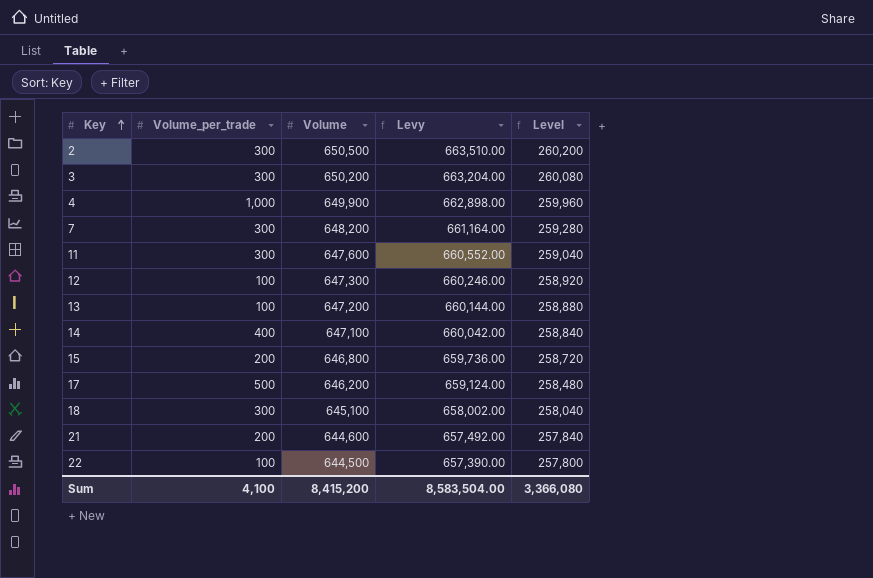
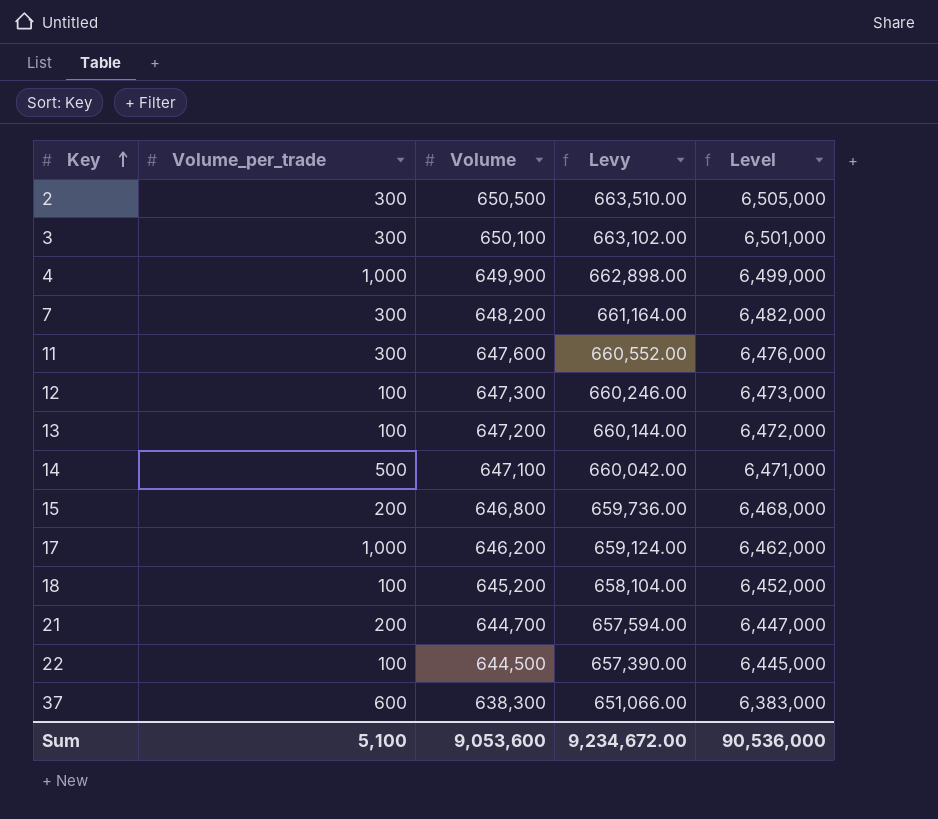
column Level | formula: [Volume] * 0.4 -> [Volume] * 10
3 | Volume: 650,200 -> 650,100
3 | Levy: 663,204.00 -> 663,102.00
14 | Volume_per_trade: 400 -> 500
17 | Volume_per_trade: 500 -> 1,000
18 | Volume_per_trade: 300 -> 100
18 | Volume: 645,100 -> 645,200
18 | Levy: 658,002.00 -> 658,104.00
21 | Volume: 644,600 -> 644,700
21 | Levy: 657,492.00 -> 657,594.00
row 37: none -> 600 | 638,300 | 651,066.00 | 6,383,000
Sum | Volume_per_trade: 4,100 -> 5,100
Sum | Volume: 8,415,200 -> 9,053,600
Sum | Levy: 8,583,504.00 -> 9,234,672.00
Sum | Level: 3,366,080 -> 90,536,000

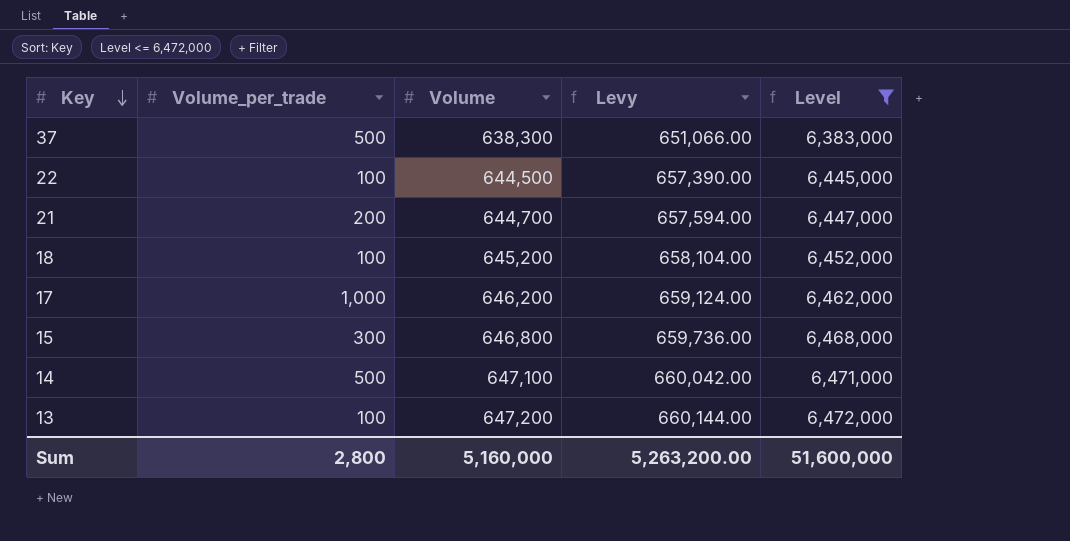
filter: none -> Level <= 6,472,000
row order: Key ascending -> Key descending
37 | Volume_per_trade: 600 -> 500
15 | Volume_per_trade: 200 -> 300
Sum | Volume_per_trade: 5,100 -> 2,800
Sum | Volume: 9,053,600 -> 5,160,000
Sum | Levy: 9,234,672.00 -> 5,263,200.00
Sum | Level: 90,536,000 -> 51,600,000

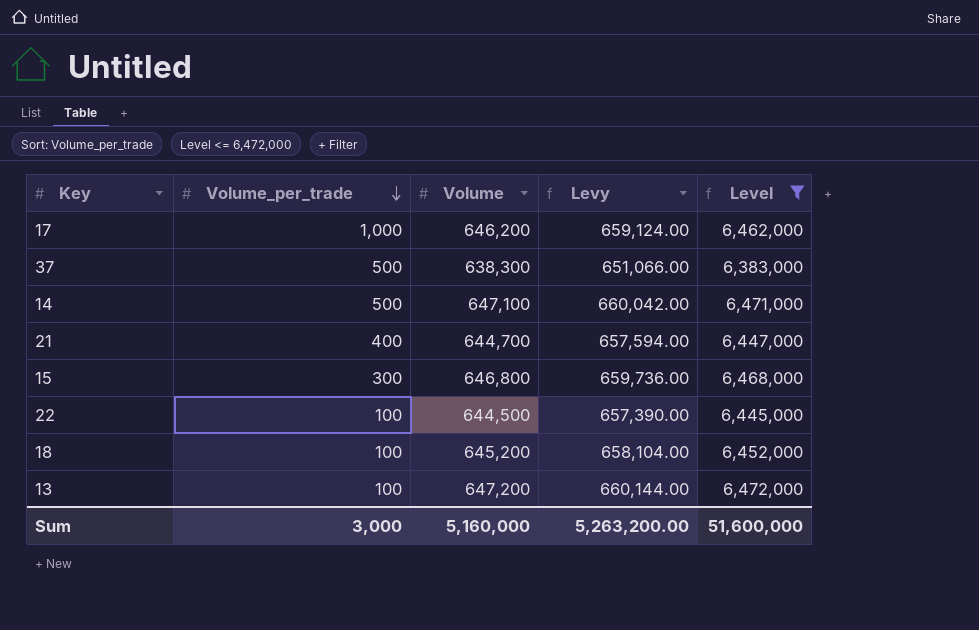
row order: Key descending -> Volume_per_trade descending
21 | Volume_per_trade: 200 -> 400
Sum | Volume_per_trade: 2,800 -> 3,000

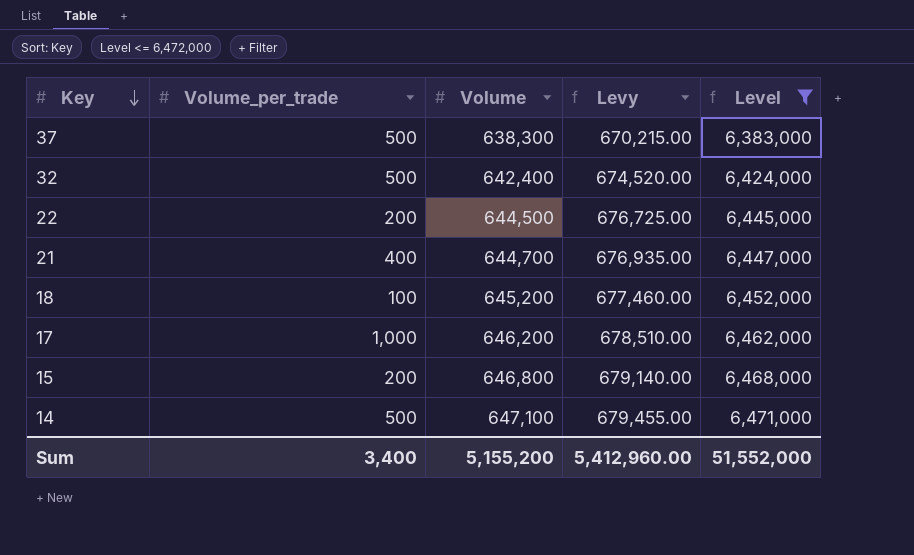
row order: Volume_per_trade descending -> Key descending
column Levy | formula: [Volume] * 1.02 -> [Volume] * 1.05
row 13: 100 | 647,200 | 660,144.00 | 6,472,000 -> none
row 32: none -> 500 | 642,400 | 674,520.00 | 6,424,000
22 | Volume_per_trade: 100 -> 200
15 | Volume_per_trade: 300 -> 200
Sum | Volume_per_trade: 3,000 -> 3,400
Sum | Volume: 5,160,000 -> 5,155,200
Sum | Levy: 5,263,200.00 -> 5,412,960.00
Sum | Level: 51,600,000 -> 51,552,000

